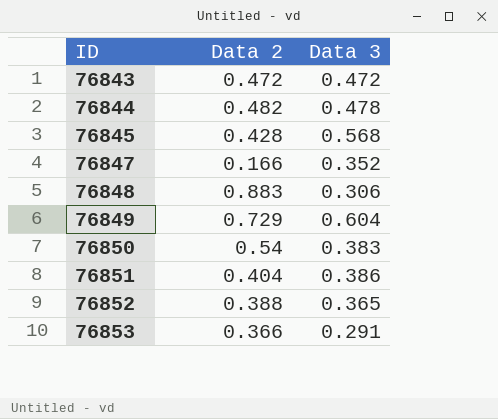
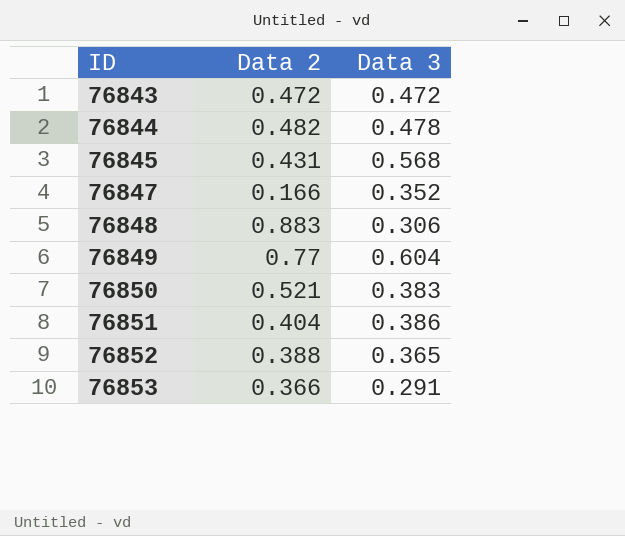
76845 | Data 2: 0.428 -> 0.431
76849 | Data 2: 0.729 -> 0.77
76850 | Data 2: 0.54 -> 0.521

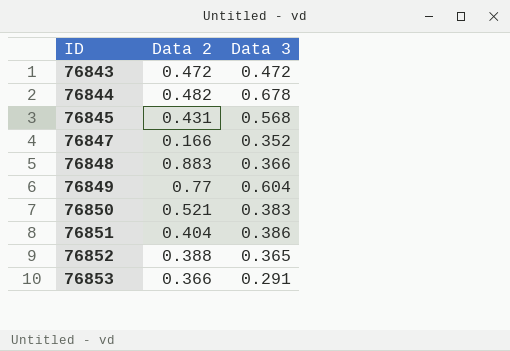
76844 | Data 3: 0.478 -> 0.678
76848 | Data 3: 0.306 -> 0.366

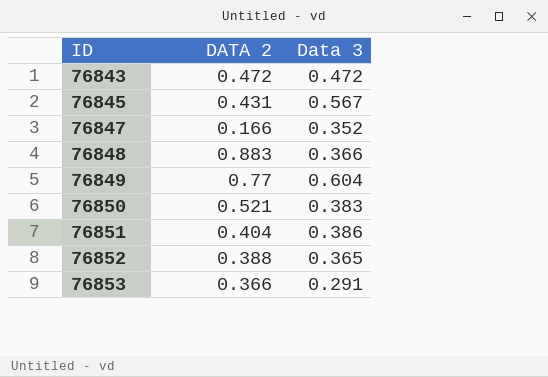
column name: Data 2 -> DATA 2
row 76844: 0.482 | 0.678 -> none
76845 | Data 3: 0.568 -> 0.567

